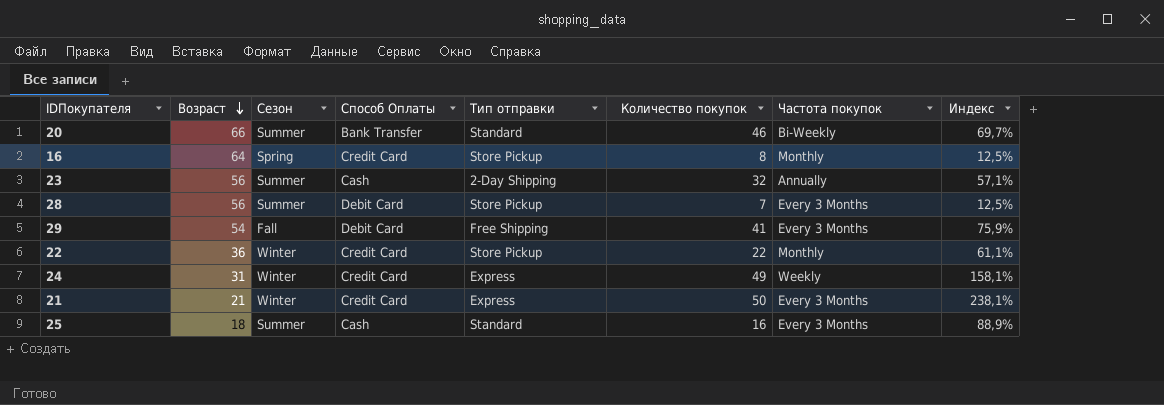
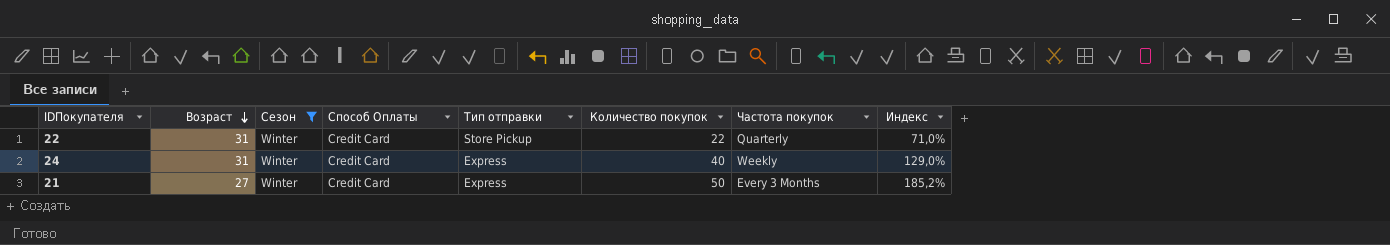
filter: none -> Сезон = Winter
22 | Возраст: 36 -> 31
22 | Частота покупок: Monthly -> Quarterly
22 | Индекс: 61,1% -> 71,0%
24 | Количество покупок: 49 -> 40
24 | Индекс: 158,1% -> 129,0%
21 | Возраст: 21 -> 27
21 | Индекс: 238,1% -> 185,2%

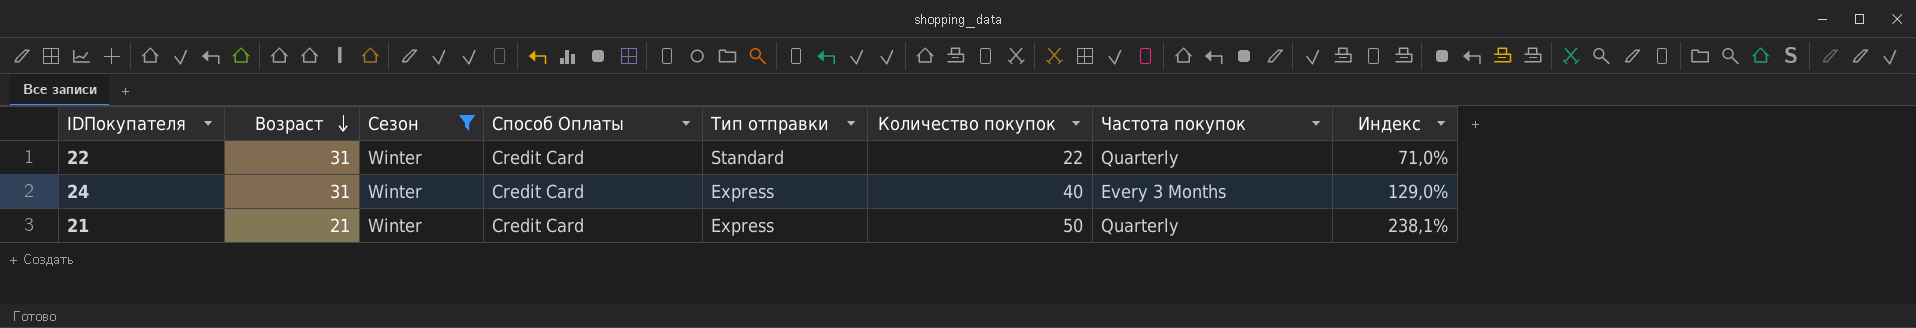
22 | Тип отправки: Store Pickup -> Standard
24 | Частота покупок: Weekly -> Every 3 Months
21 | Возраст: 27 -> 21
21 | Частота покупок: Every 3 Months -> Quarterly
21 | Индекс: 185,2% -> 238,1%

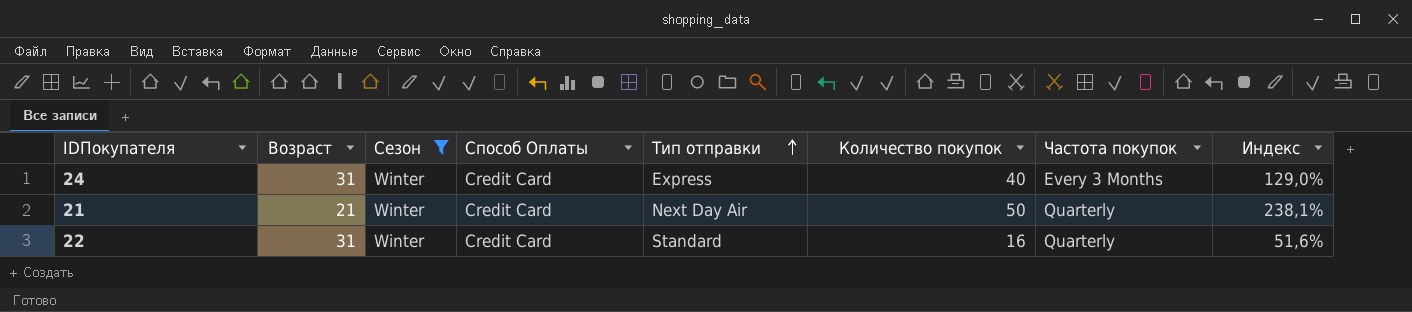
row order: Возраст descending -> Тип отправки ascending
21 | Тип отправки: Express -> Next Day Air
22 | Количество покупок: 22 -> 16
22 | Индекс: 71,0% -> 51,6%

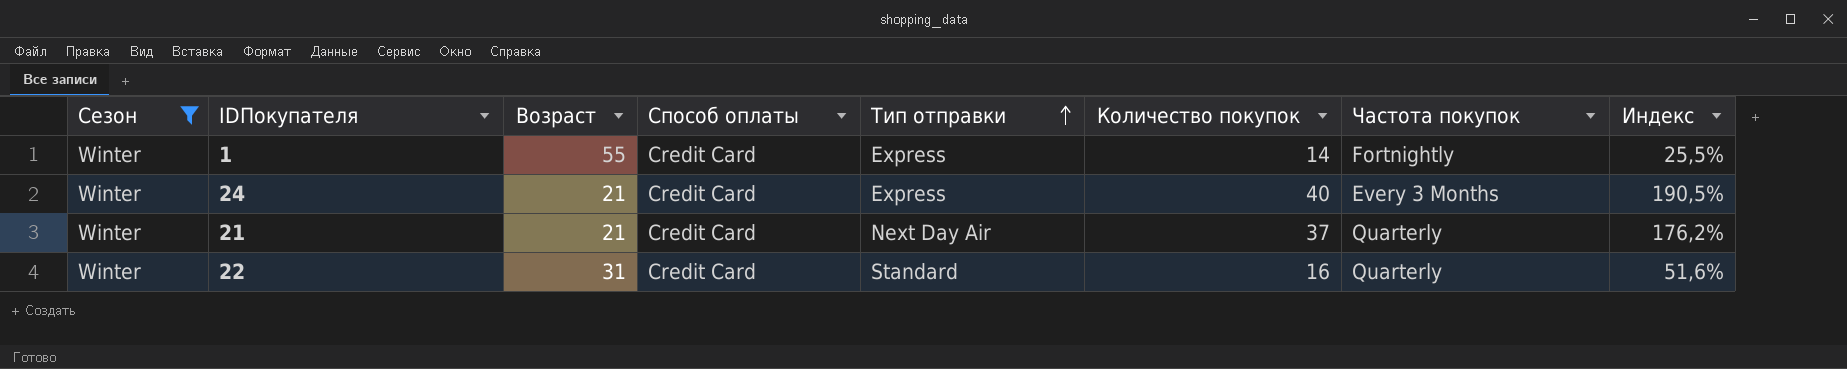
column Сезон | position: 3 -> 1
column name: Способ Оплаты -> Способ оплаты
row 1: none -> Winter | 55 | Credit Card | Express | 14 | Fortnightly | 25,5%
24 | Возраст: 31 -> 21
24 | Индекс: 129,0% -> 190,5%
21 | Количество покупок: 50 -> 37
21 | Индекс: 238,1% -> 176,2%

